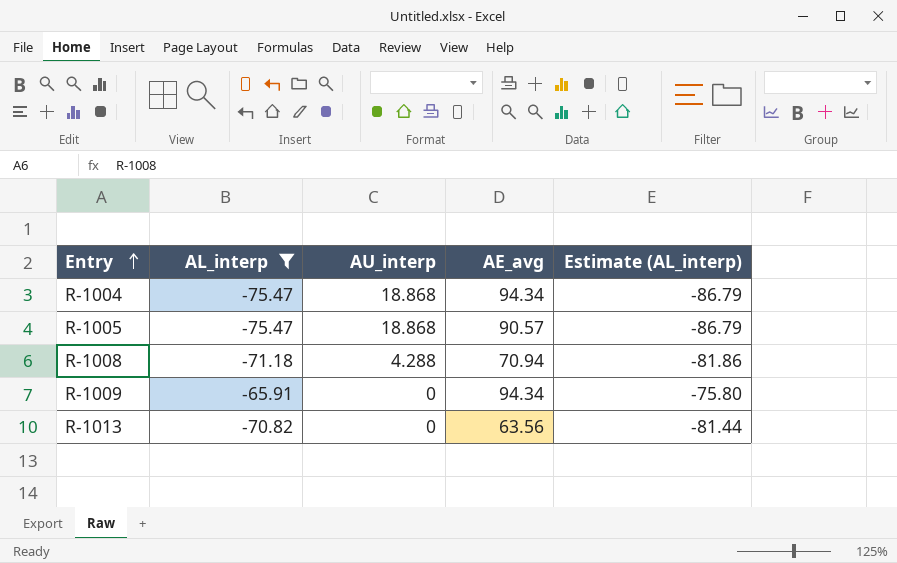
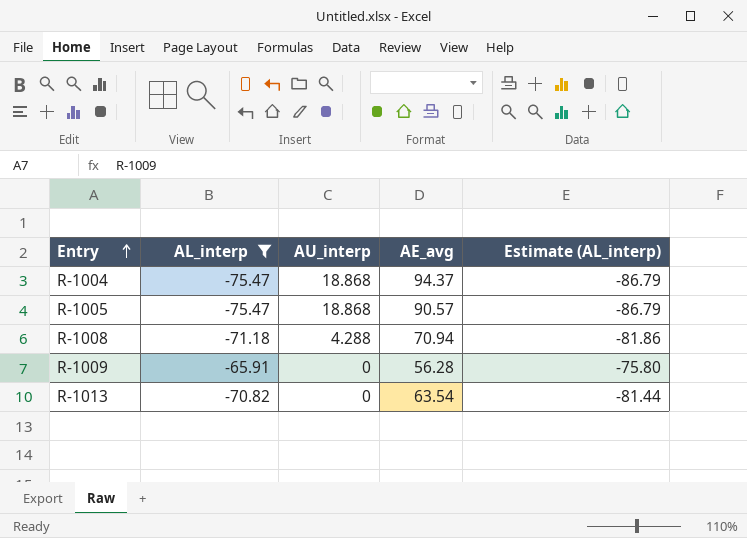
R-1004 | AE_avg: 94.34 -> 94.37
R-1009 | AE_avg: 94.34 -> 56.28
R-1013 | AE_avg: 63.56 -> 63.54

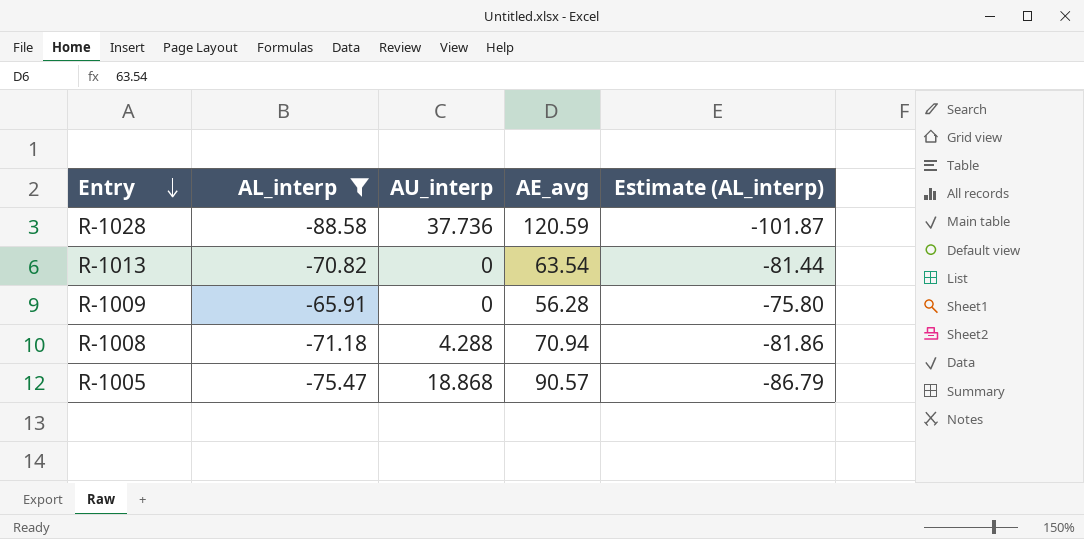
row order: Entry ascending -> Entry descending
row R-1004: -75.47 | 18.868 | 94.37 | -86.79 -> none
row R-1028: none -> -88.58 | 37.736 | 120.59 | -101.87

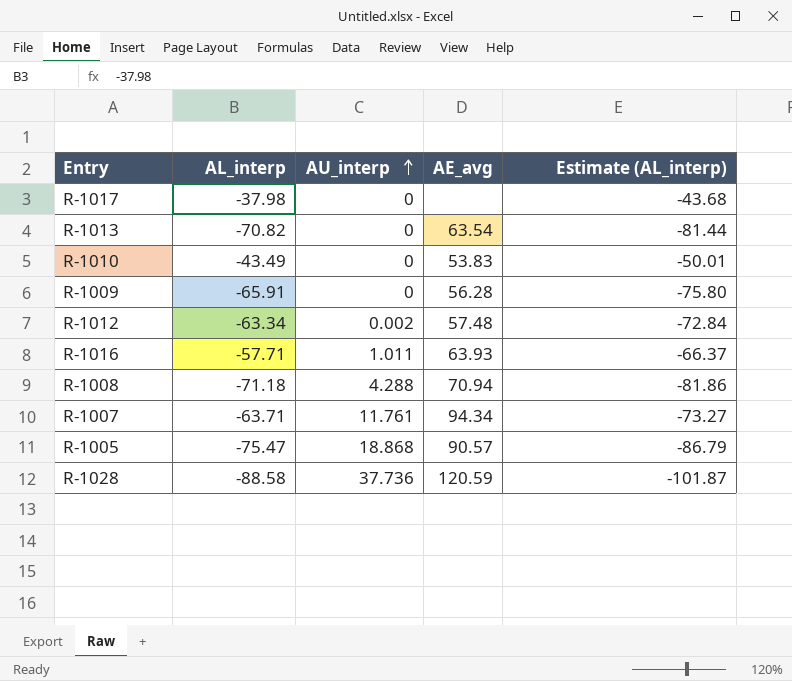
filter: AL_interp <= -65.91 -> none
row order: Entry descending -> AU_interp ascending

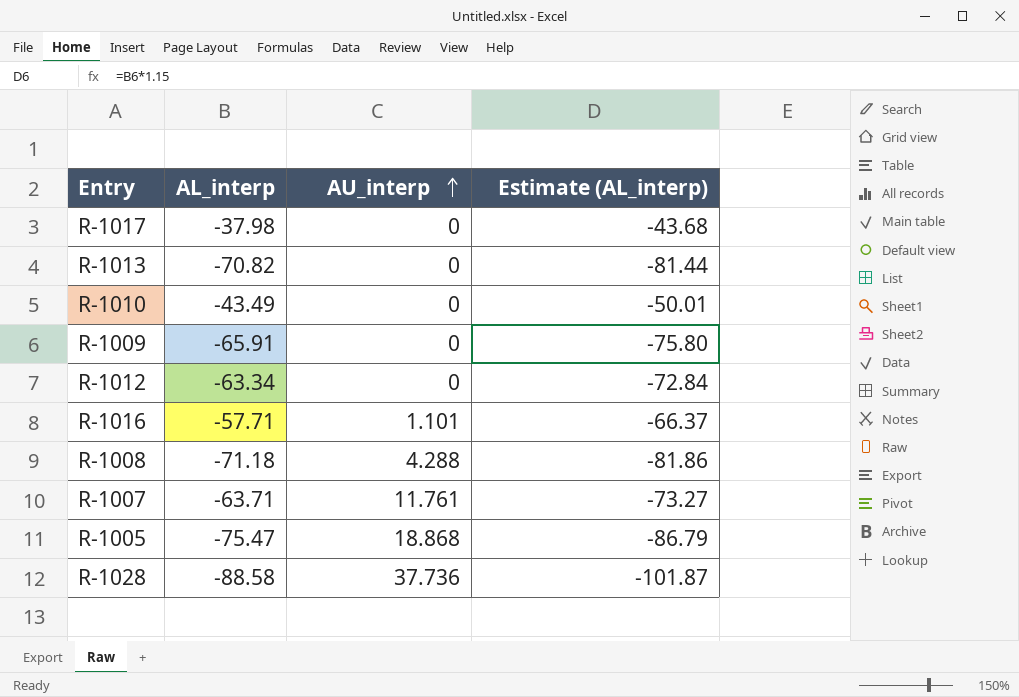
column AE_avg | position: 4 -> none
R-1012 | AU_interp: 0.002 -> 0
R-1016 | AU_interp: 1.011 -> 1.101

